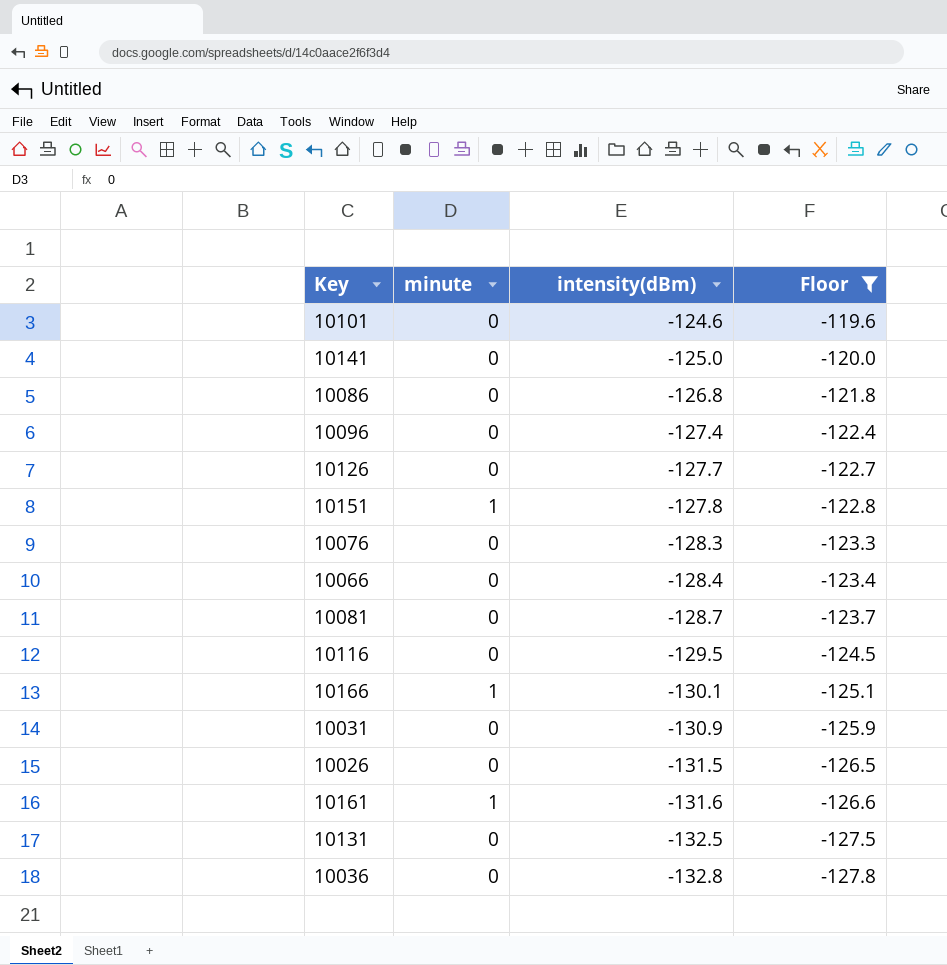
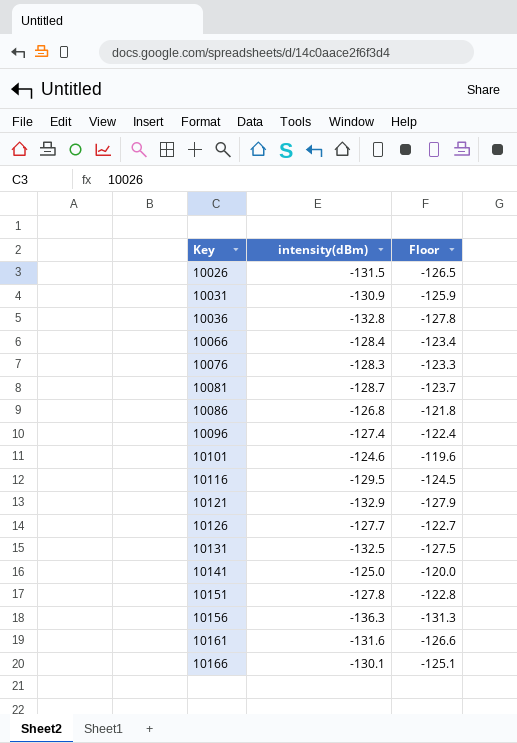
filter: Floor >= -127.8 -> none
row order: intensity(dBm) descending -> Key ascending
column minute | position: 2 -> none

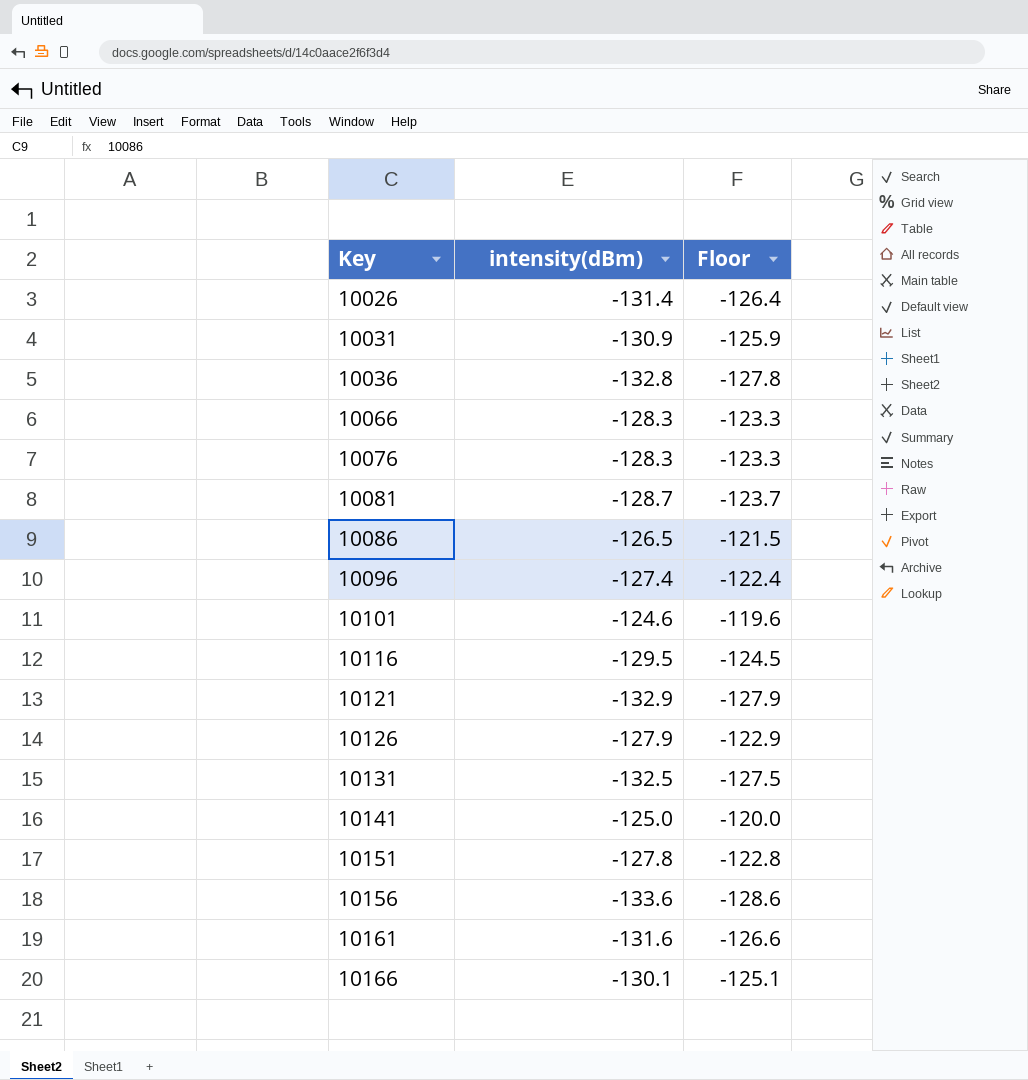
10026 | intensity(dBm): -131.5 -> -131.4
10026 | Floor: -126.5 -> -126.4
10066 | intensity(dBm): -128.4 -> -128.3
10066 | Floor: -123.4 -> -123.3
10086 | intensity(dBm): -126.8 -> -126.5
10086 | Floor: -121.8 -> -121.5
10126 | intensity(dBm): -127.7 -> -127.9
10126 | Floor: -122.7 -> -122.9
10156 | intensity(dBm): -136.3 -> -133.6
10156 | Floor: -131.3 -> -128.6

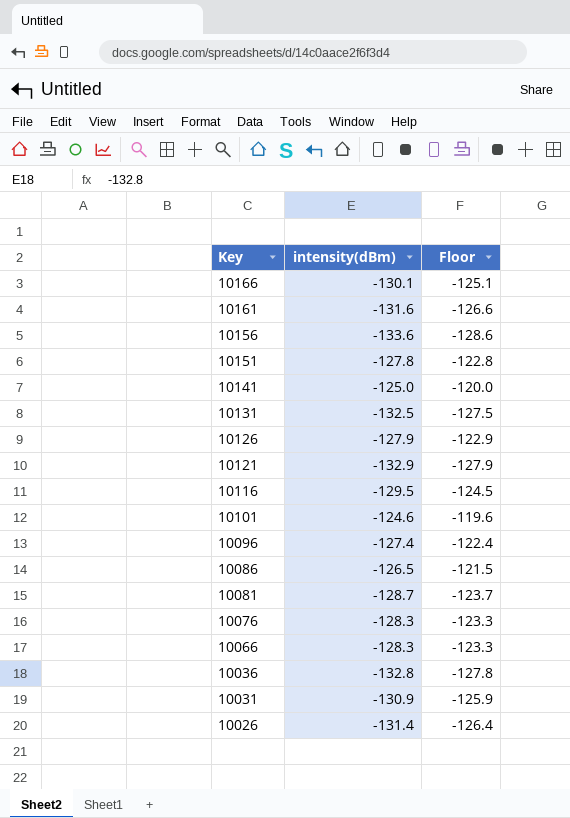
row order: Key ascending -> Key descending

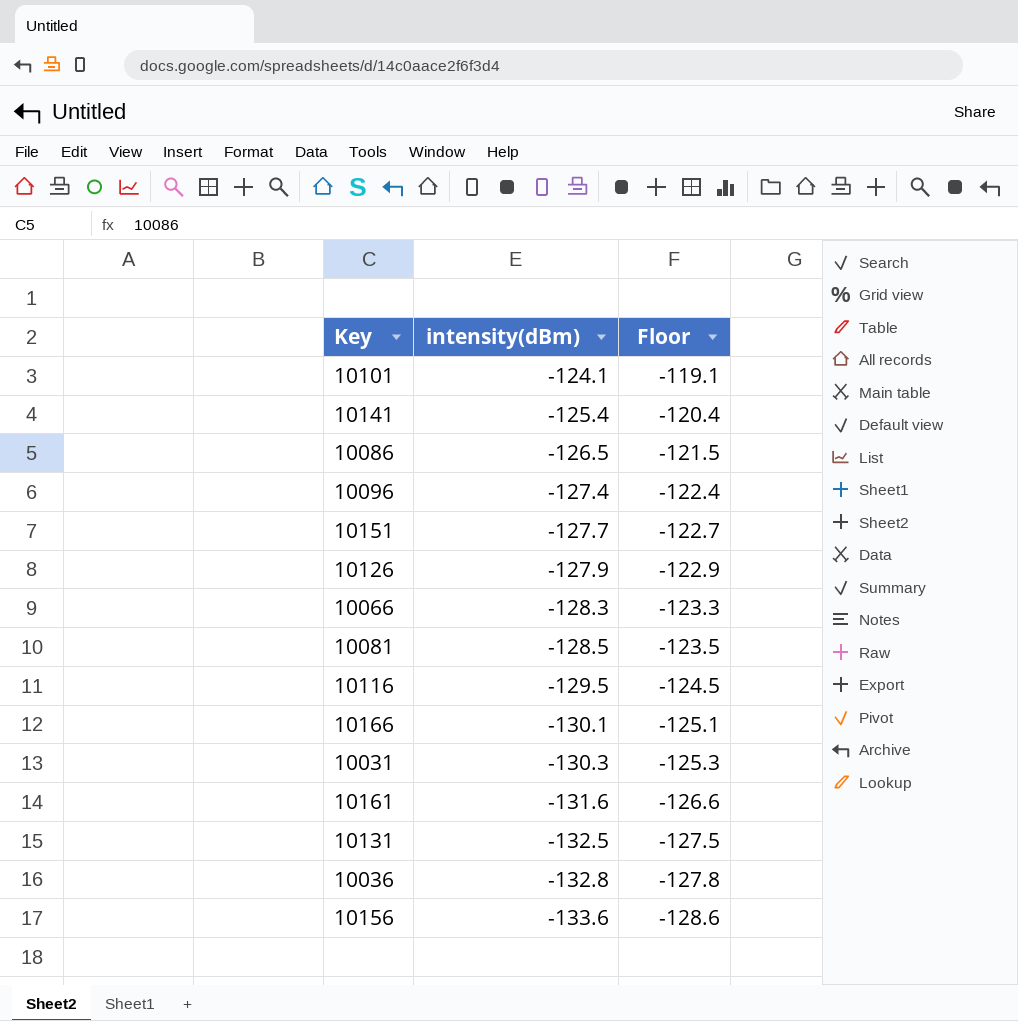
row order: Key descending -> intensity(dBm) descending
row 10121: -132.9 | -127.9 -> none
row 10076: -128.3 | -123.3 -> none
row 10026: -131.4 | -126.4 -> none
10101 | intensity(dBm): -124.6 -> -124.1
10101 | Floor: -119.6 -> -119.1
10141 | intensity(dBm): -125.0 -> -125.4
10141 | Floor: -120.0 -> -120.4
10151 | intensity(dBm): -127.8 -> -127.7
10151 | Floor: -122.8 -> -122.7
10081 | intensity(dBm): -128.7 -> -128.5
10081 | Floor: -123.7 -> -123.5
10031 | intensity(dBm): -130.9 -> -130.3
10031 | Floor: -125.9 -> -125.3

